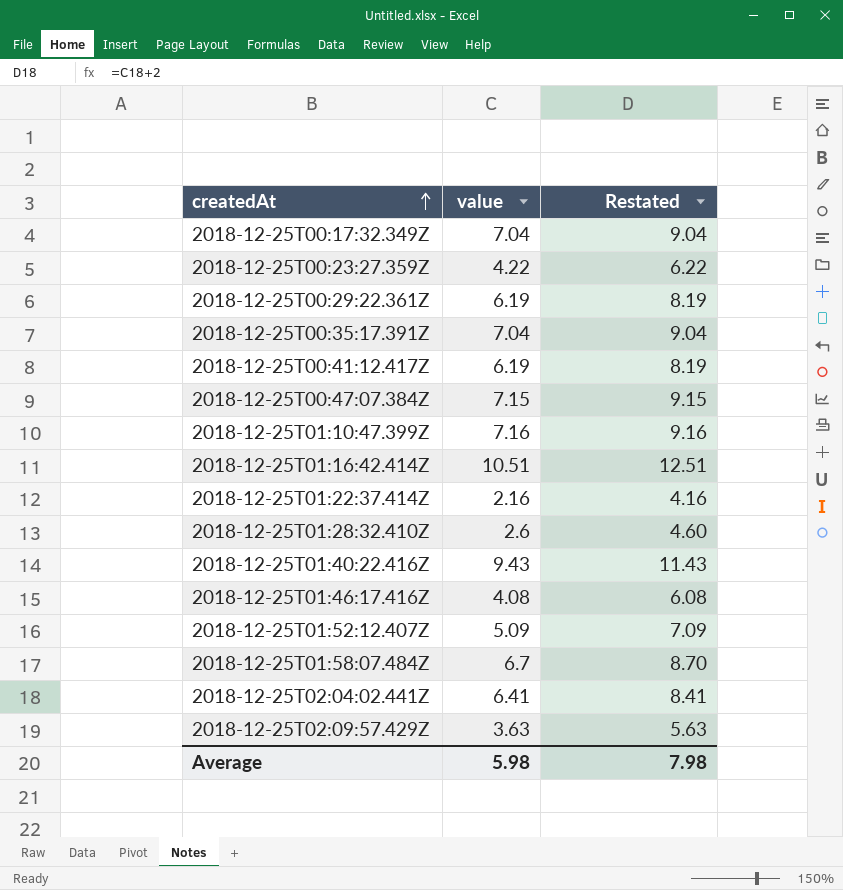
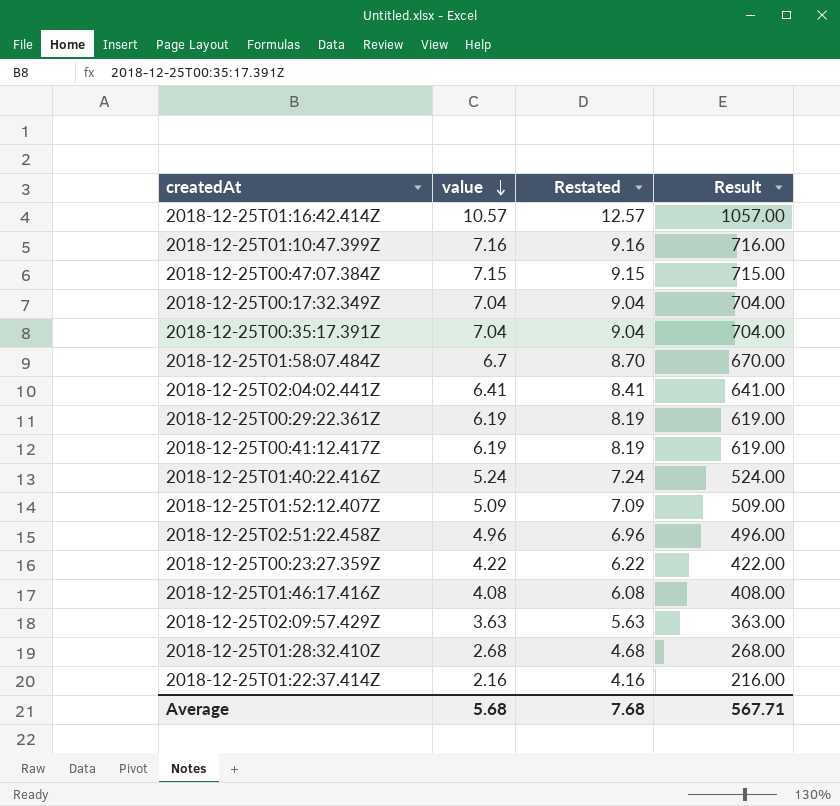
row order: createdAt ascending -> value descending
column Result | formula: none -> [value] * 100
2018-12-25T01:16:42.414Z | value: 10.51 -> 10.57
2018-12-25T01:16:42.414Z | Restated: 12.51 -> 12.57
2018-12-25T01:40:22.416Z | value: 9.43 -> 5.24
2018-12-25T01:40:22.416Z | Restated: 11.43 -> 7.24
row 2018-12-25T02:51:22.458Z: none -> 4.96 | 6.96 | 496.00
2018-12-25T01:28:32.410Z | value: 2.6 -> 2.68
2018-12-25T01:28:32.410Z | Restated: 4.60 -> 4.68
Average | value: 5.98 -> 5.68
Average | Restated: 7.98 -> 7.68

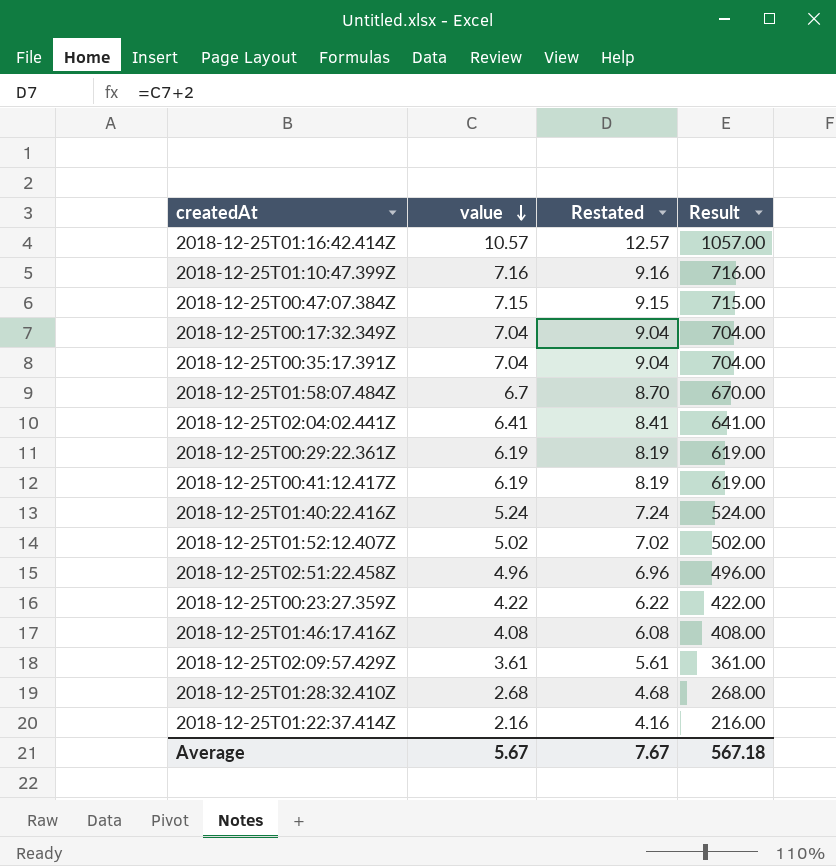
2018-12-25T01:52:12.407Z | value: 5.09 -> 5.02
2018-12-25T01:52:12.407Z | Restated: 7.09 -> 7.02
2018-12-25T01:52:12.407Z | Result: 509.00 -> 502.00
2018-12-25T02:09:57.429Z | value: 3.63 -> 3.61
2018-12-25T02:09:57.429Z | Restated: 5.63 -> 5.61
2018-12-25T02:09:57.429Z | Result: 363.00 -> 361.00
Average | value: 5.68 -> 5.67
Average | Restated: 7.68 -> 7.67
Average | Result: 567.71 -> 567.18

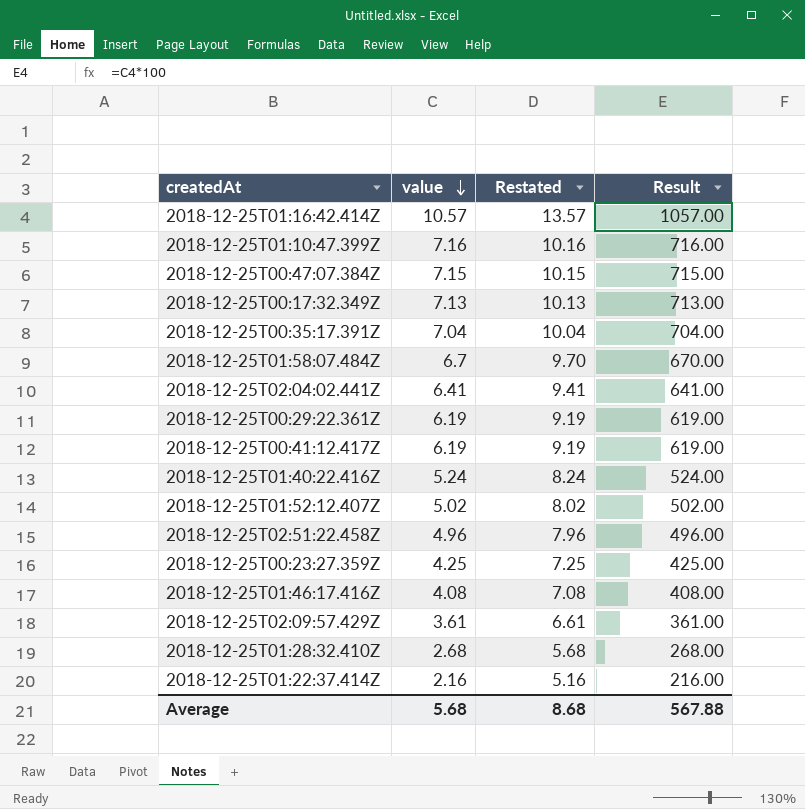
column Restated | formula: [value] + 2 -> [value] + 3
2018-12-25T00:17:32.349Z | value: 7.04 -> 7.13
2018-12-25T00:17:32.349Z | Result: 704.00 -> 713.00
2018-12-25T00:23:27.359Z | value: 4.22 -> 4.25
2018-12-25T00:23:27.359Z | Result: 422.00 -> 425.00
Average | value: 5.67 -> 5.68
Average | Restated: 7.67 -> 8.68
Average | Result: 567.18 -> 567.88

